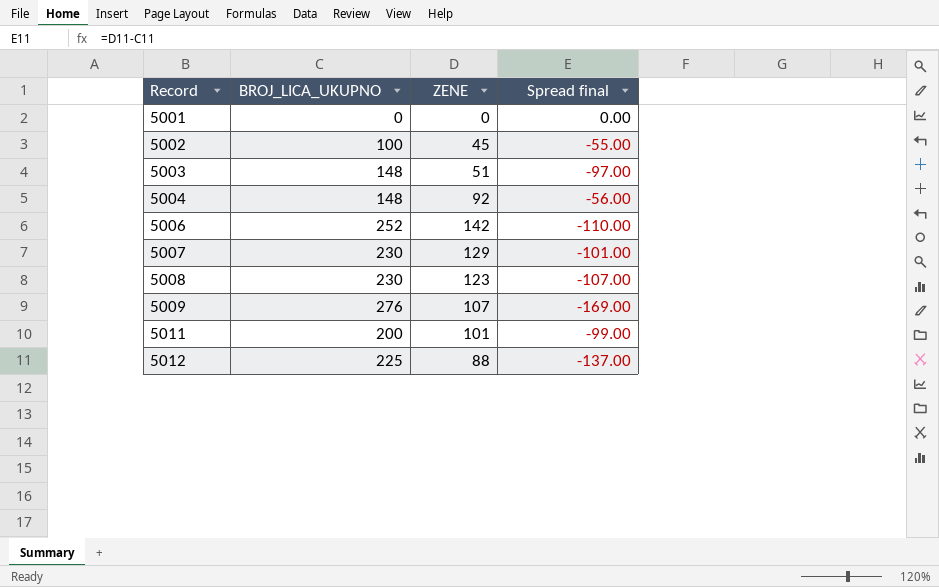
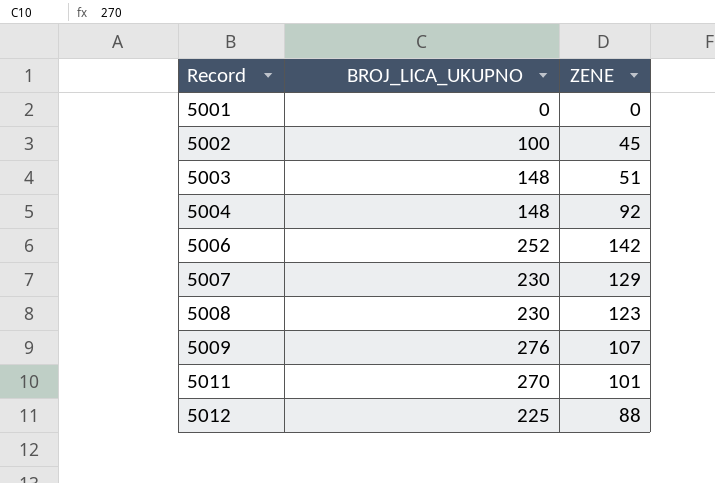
column Spread final | formula: [ZENE] - [BROJ_LICA_UKUPNO] -> none
5011 | BROJ_LICA_UKUPNO: 200 -> 270

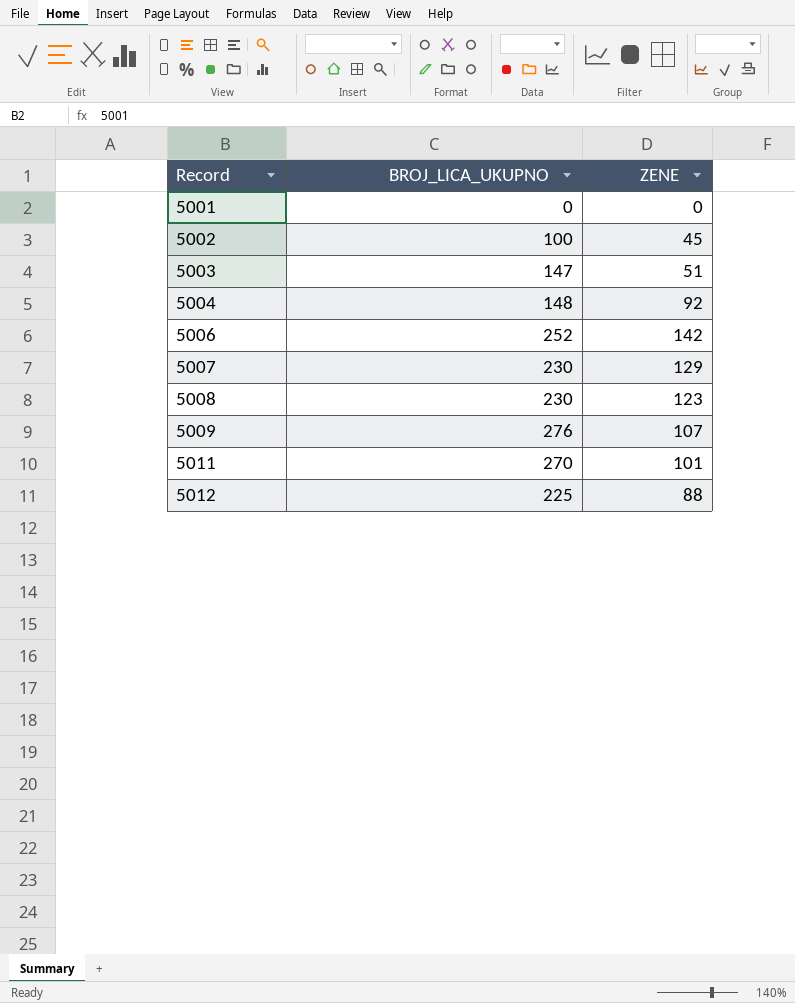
5003 | BROJ_LICA_UKUPNO: 148 -> 147

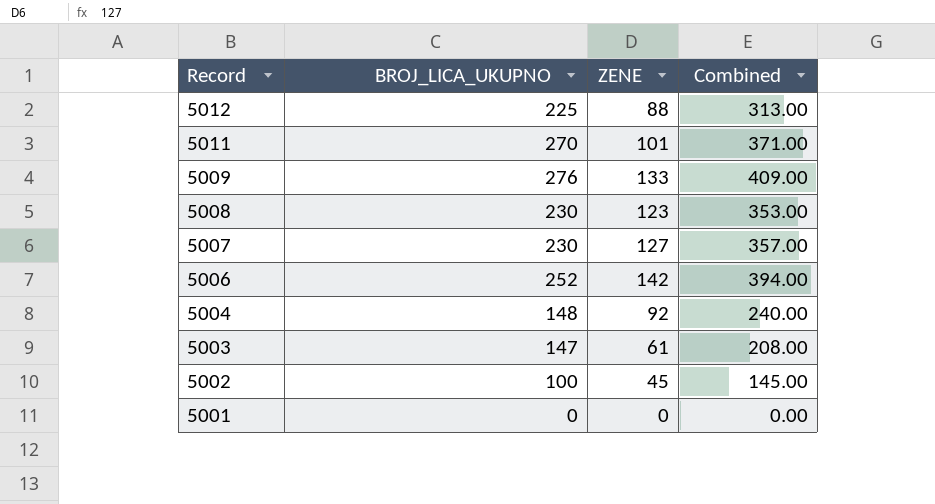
row order: Record ascending -> Record descending
column Combined | formula: none -> [BROJ_LICA_UKUPNO] + [ZENE]
5009 | ZENE: 107 -> 133
5007 | ZENE: 129 -> 127
5003 | ZENE: 51 -> 61

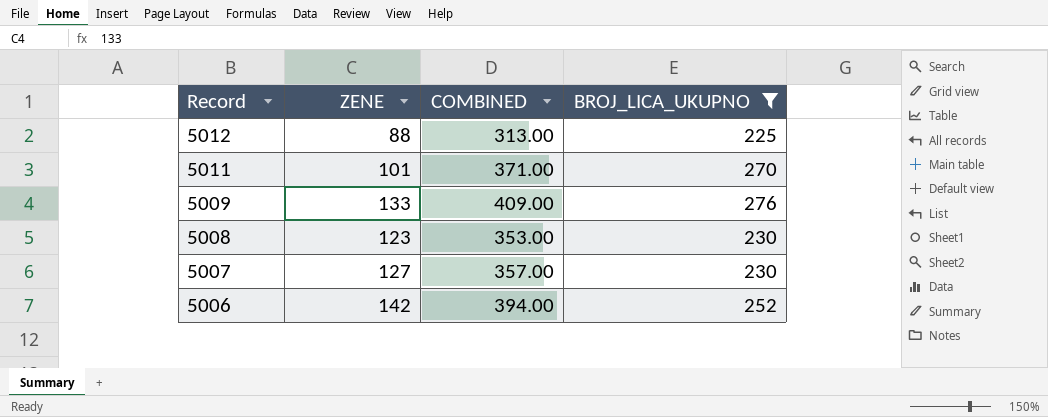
filter: none -> BROJ_LICA_UKUPNO >= 225
column name: Combined -> COMBINED
column BROJ_LICA_UKUPNO | position: 2 -> 4

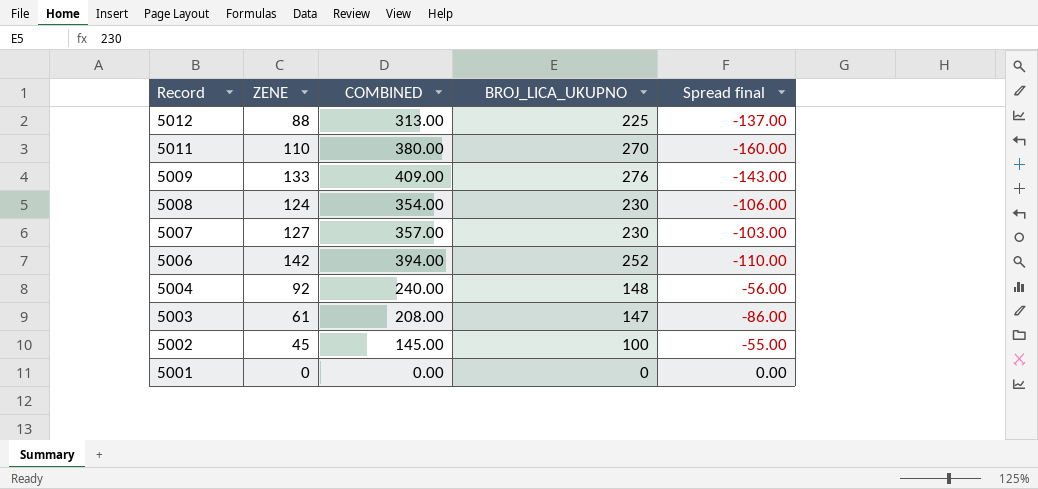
filter: BROJ_LICA_UKUPNO >= 225 -> none
column Spread final | formula: none -> [ZENE] - [BROJ_LICA_UKUPNO]
5011 | ZENE: 101 -> 110
5011 | COMBINED: 371.00 -> 380.00
5008 | ZENE: 123 -> 124
5008 | COMBINED: 353.00 -> 354.00

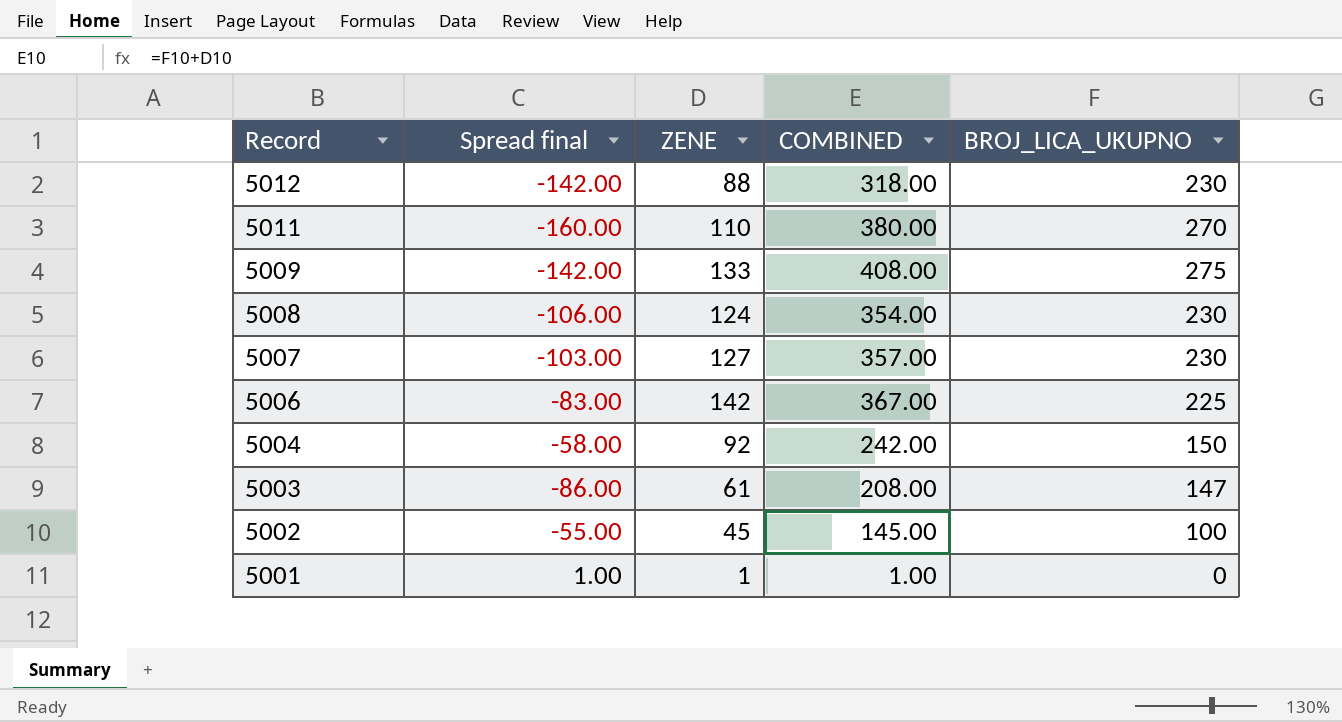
column Spread final | position: 5 -> 2
5012 | Spread final: -137.00 -> -142.00
5012 | COMBINED: 313.00 -> 318.00
5012 | BROJ_LICA_UKUPNO: 225 -> 230
5009 | Spread final: -143.00 -> -142.00
5009 | COMBINED: 409.00 -> 408.00
5009 | BROJ_LICA_UKUPNO: 276 -> 275
5006 | Spread final: -110.00 -> -83.00
5006 | COMBINED: 394.00 -> 367.00
5006 | BROJ_LICA_UKUPNO: 252 -> 225
5004 | Spread final: -56.00 -> -58.00
5004 | COMBINED: 240.00 -> 242.00
5004 | BROJ_LICA_UKUPNO: 148 -> 150
5001 | Spread final: 0.00 -> 1.00
5001 | ZENE: 0 -> 1
5001 | COMBINED: 0.00 -> 1.00

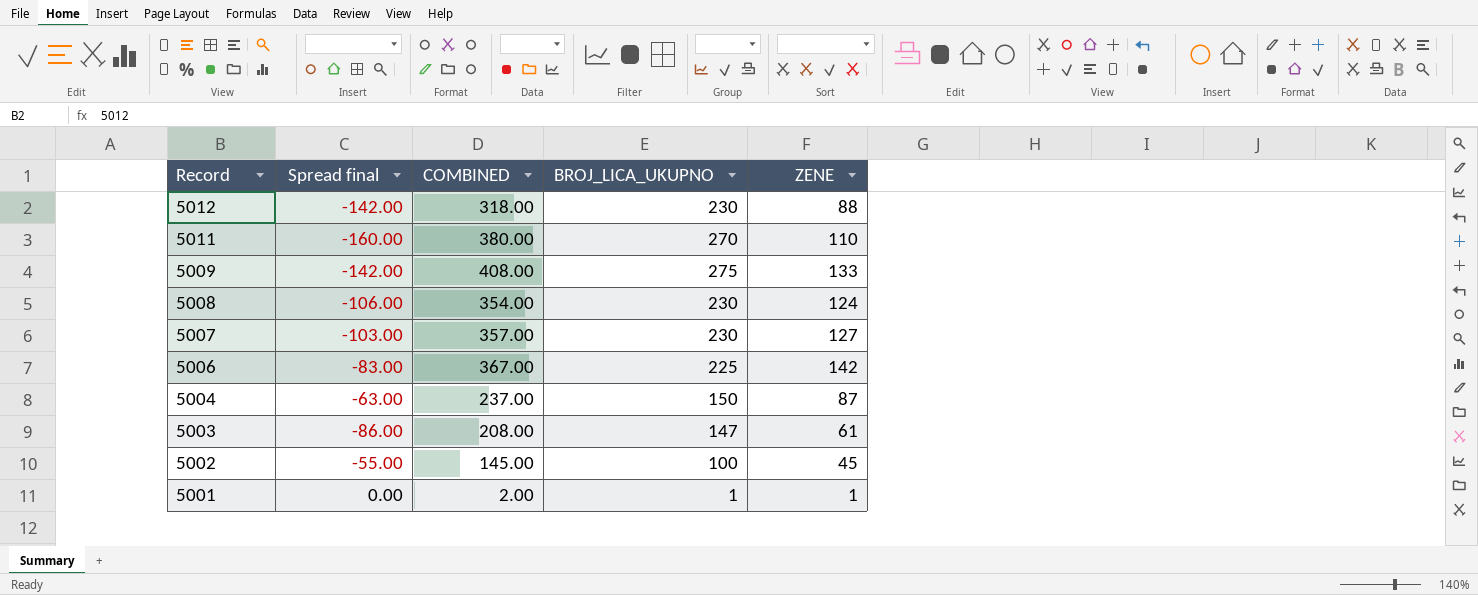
column ZENE | position: 3 -> 5
5004 | Spread final: -58.00 -> -63.00
5004 | COMBINED: 242.00 -> 237.00
5004 | ZENE: 92 -> 87
5001 | Spread final: 1.00 -> 0.00
5001 | COMBINED: 1.00 -> 2.00
5001 | BROJ_LICA_UKUPNO: 0 -> 1

